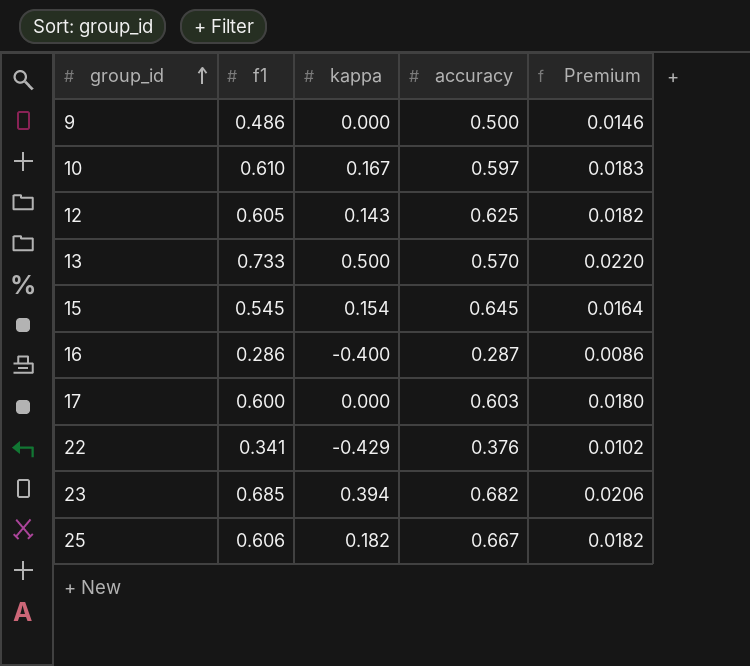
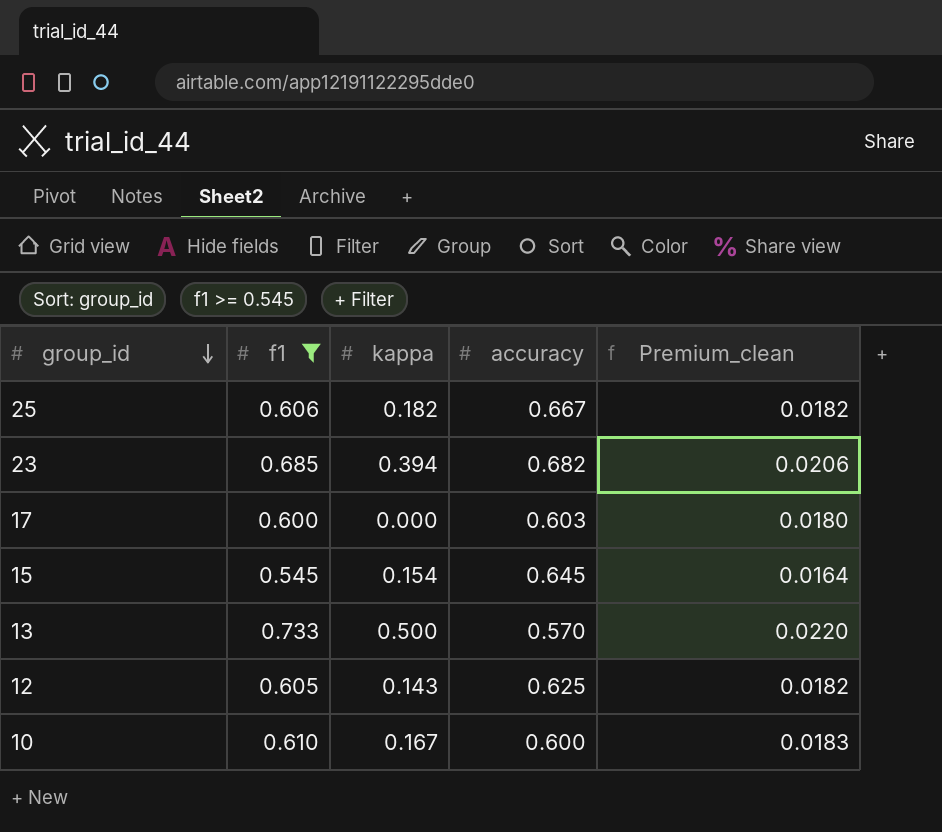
filter: none -> f1 >= 0.545
row order: group_id ascending -> group_id descending
column name: Premium -> Premium_clean
10 | accuracy: 0.597 -> 0.600

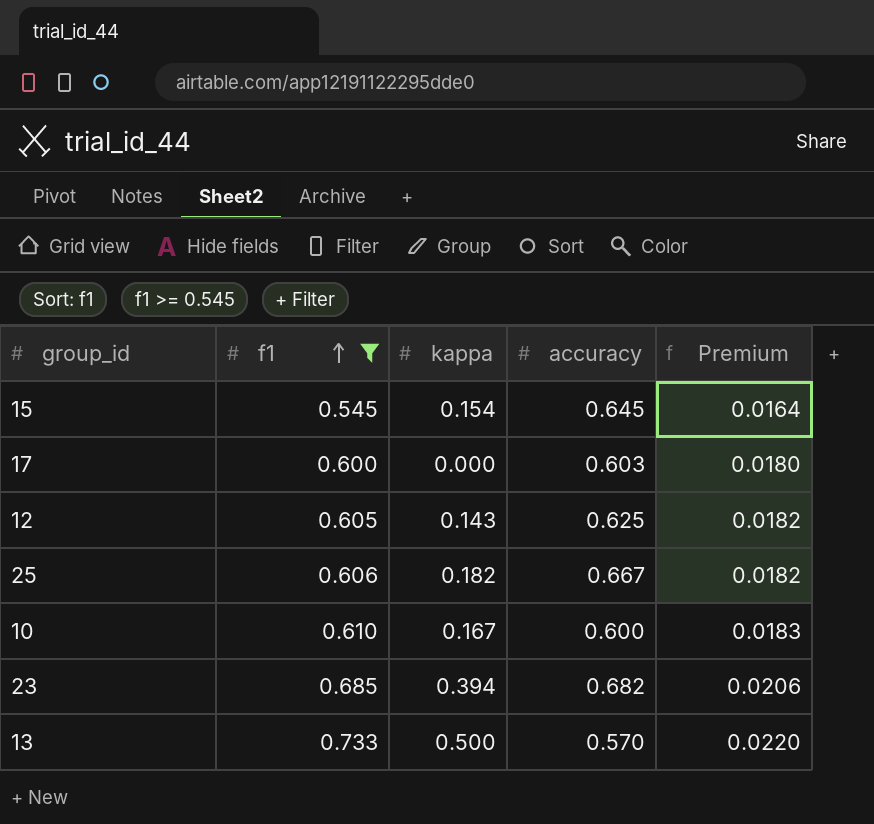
row order: group_id descending -> f1 ascending
column name: Premium_clean -> Premium

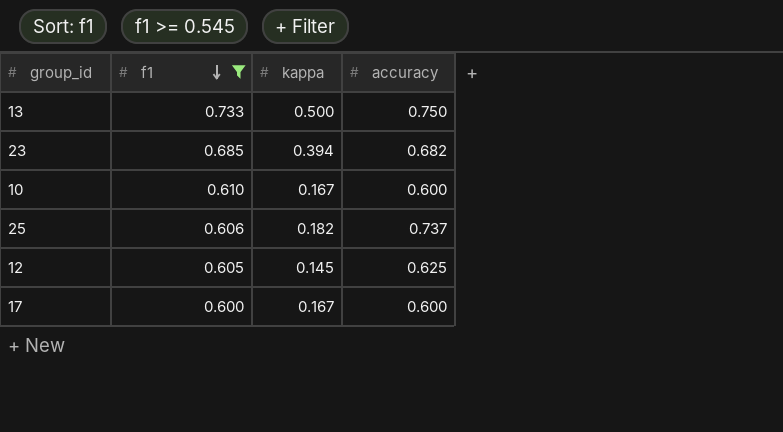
row order: f1 ascending -> f1 descending
column Premium | formula: [f1] * 0.03 -> none
row 15: 0.545 | 0.154 | 0.645 | 0.0164 -> none
13 | accuracy: 0.570 -> 0.750
25 | accuracy: 0.667 -> 0.737
12 | kappa: 0.143 -> 0.145
17 | kappa: 0.000 -> 0.167
17 | accuracy: 0.603 -> 0.600

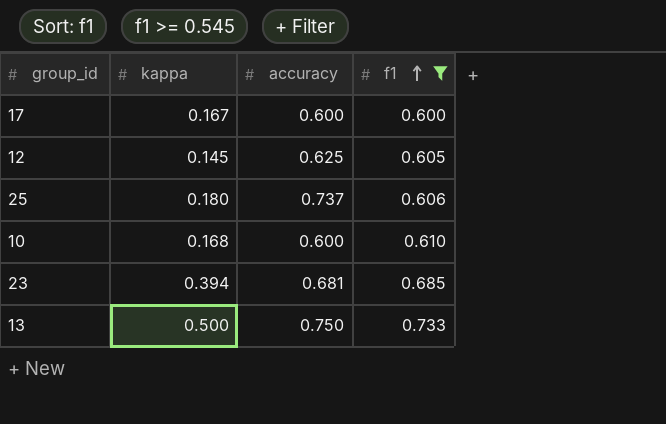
row order: f1 descending -> f1 ascending
column f1 | position: 2 -> 4
25 | kappa: 0.182 -> 0.180
10 | kappa: 0.167 -> 0.168
23 | accuracy: 0.682 -> 0.681

